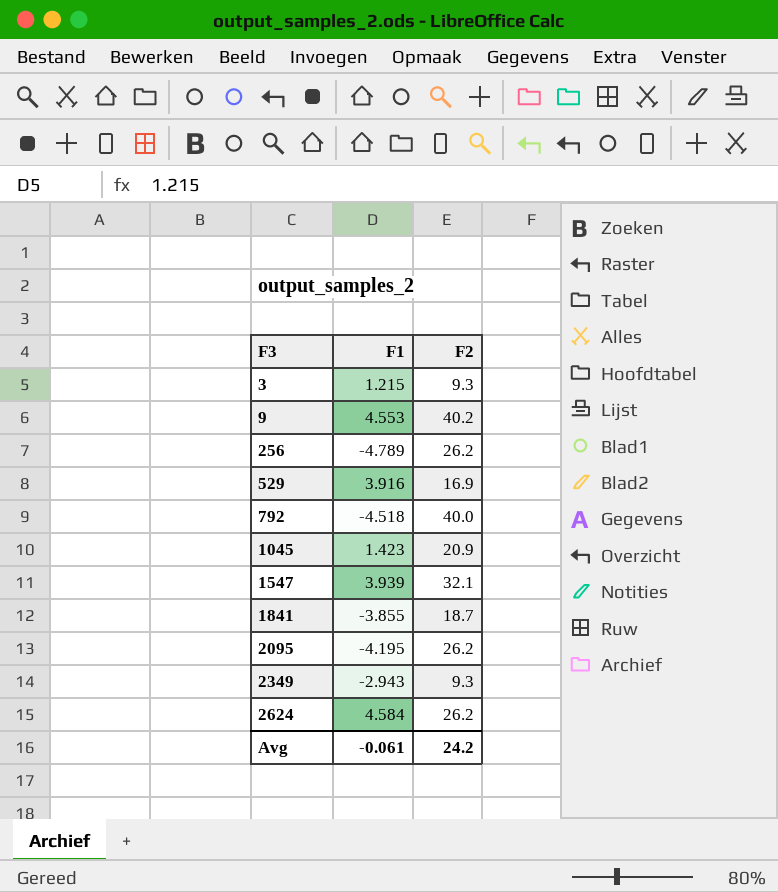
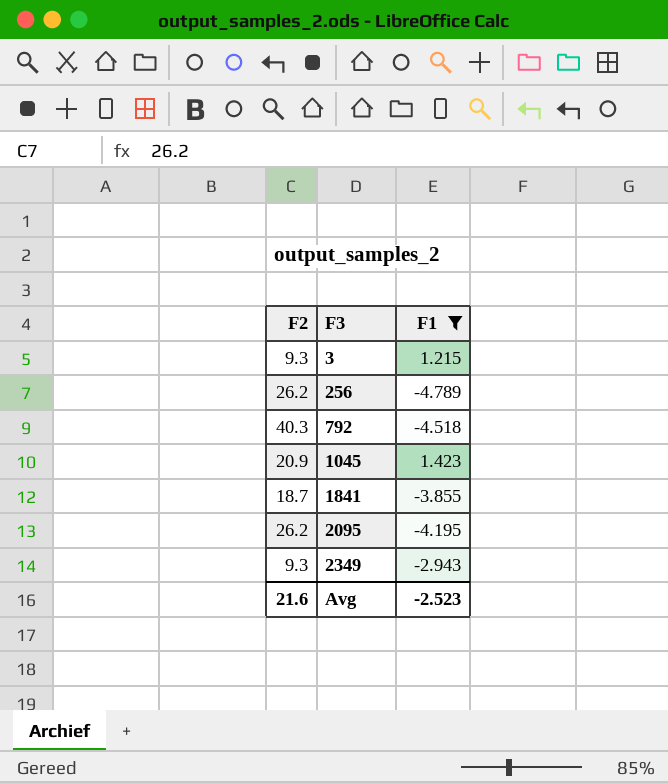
filter: none -> F1 <= 1.423
column F2 | position: 3 -> 1
792 | F2: 40.0 -> 40.3
Avg | F2: 24.2 -> 21.6
Avg | F1: -0.061 -> -2.523

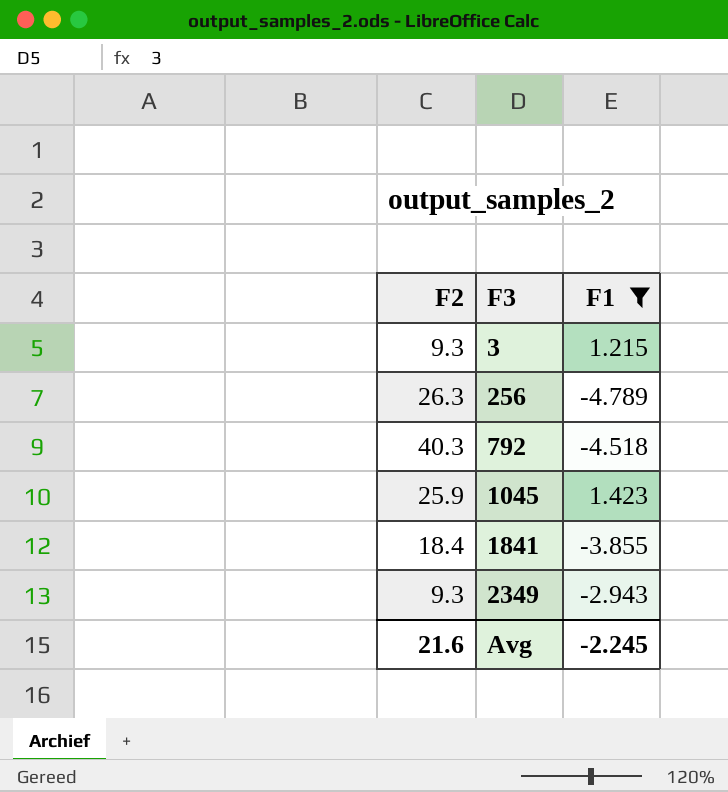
row 2095: 26.2 | -4.195 -> none
256 | F2: 26.2 -> 26.3
1045 | F2: 20.9 -> 25.9
1841 | F2: 18.7 -> 18.4
Avg | F1: -2.523 -> -2.245

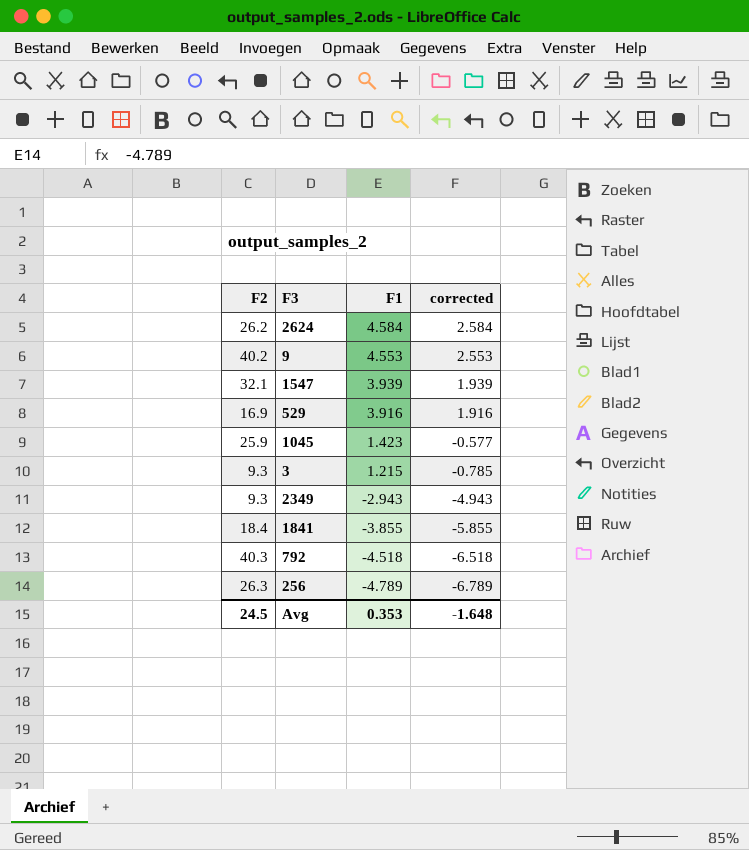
filter: F1 <= 1.423 -> none
row order: F3 ascending -> F1 descending
column corrected | formula: none -> [F1] - 2
Avg | F2: 21.6 -> 24.5
Avg | F1: -2.245 -> 0.353

